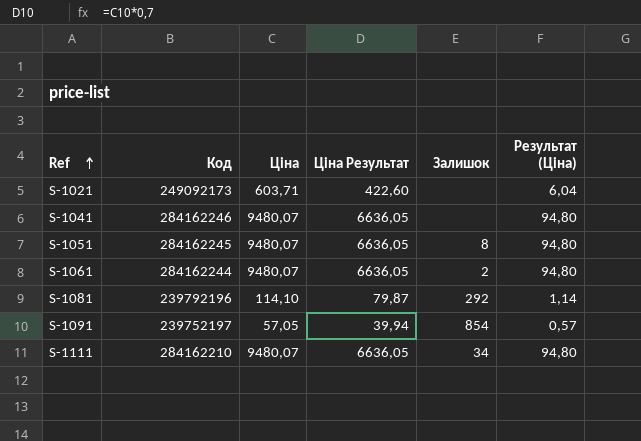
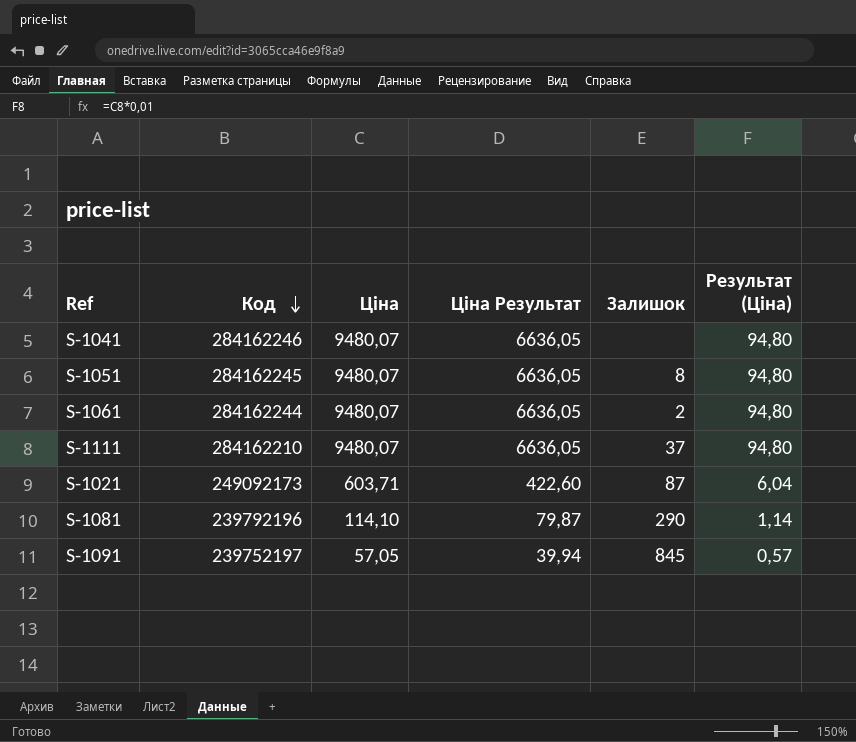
row order: Ref ascending -> Код descending
S-1111 | Залишок: 34 -> 37
S-1021 | Залишок: none -> 87
S-1081 | Залишок: 292 -> 290
S-1091 | Залишок: 854 -> 845

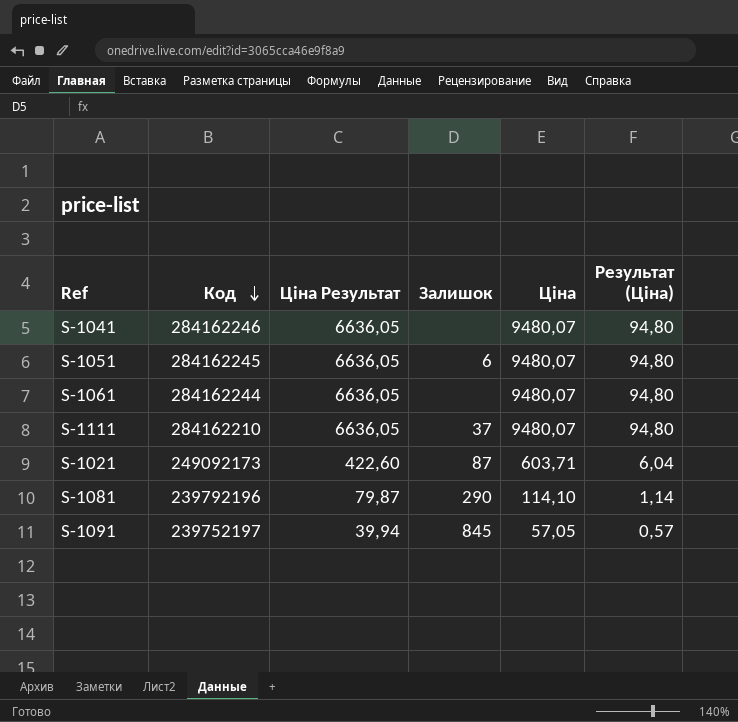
column Ціна | position: 3 -> 5
S-1051 | Залишок: 8 -> 6
S-1061 | Залишок: 2 -> none

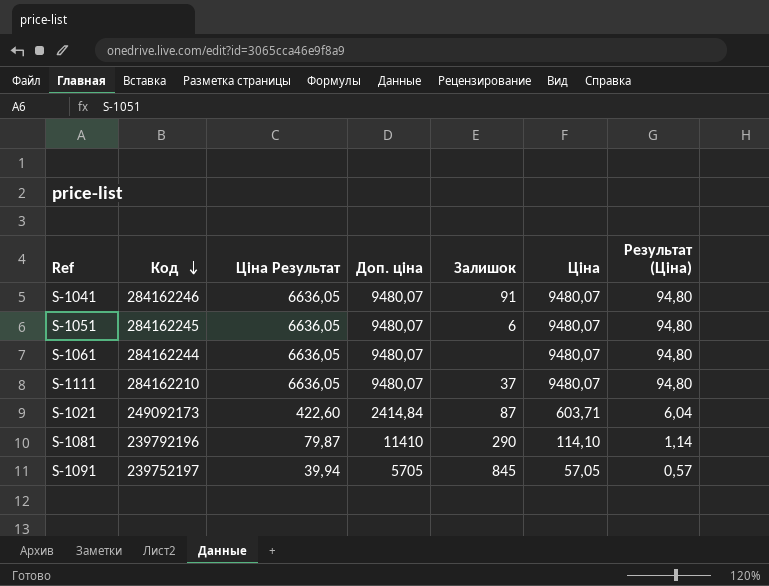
column Доп. ціна | position: none -> 4
S-1041 | Залишок: none -> 91

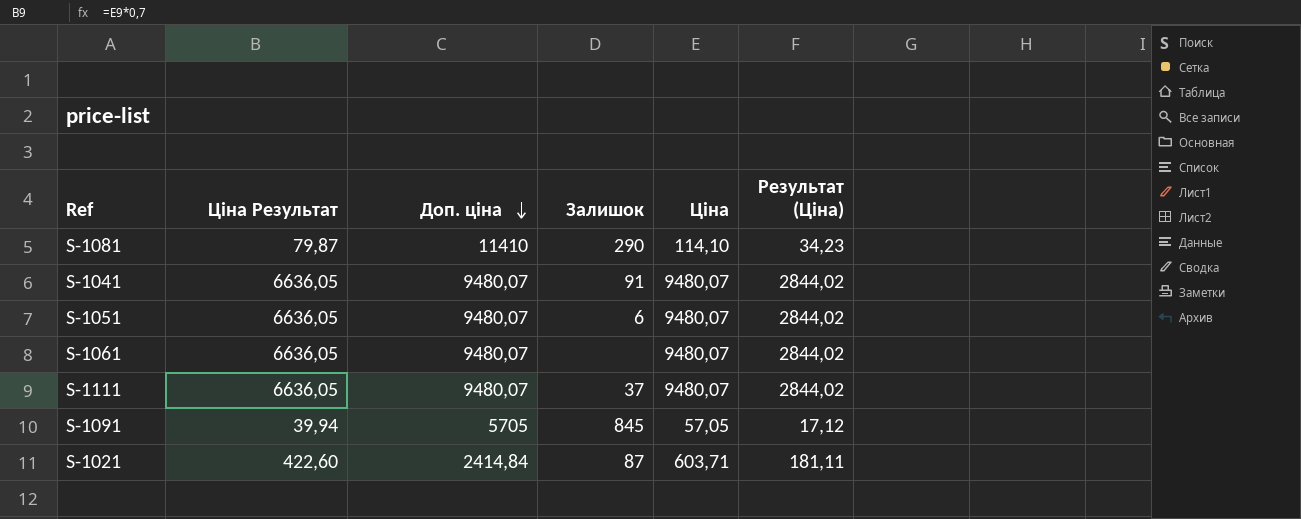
row order: Код descending -> Доп. ціна descending
column Код | position: 2 -> none
column Результат (Ціна) | formula: [Ціна] * 0,01 -> [Ціна] * 0,3

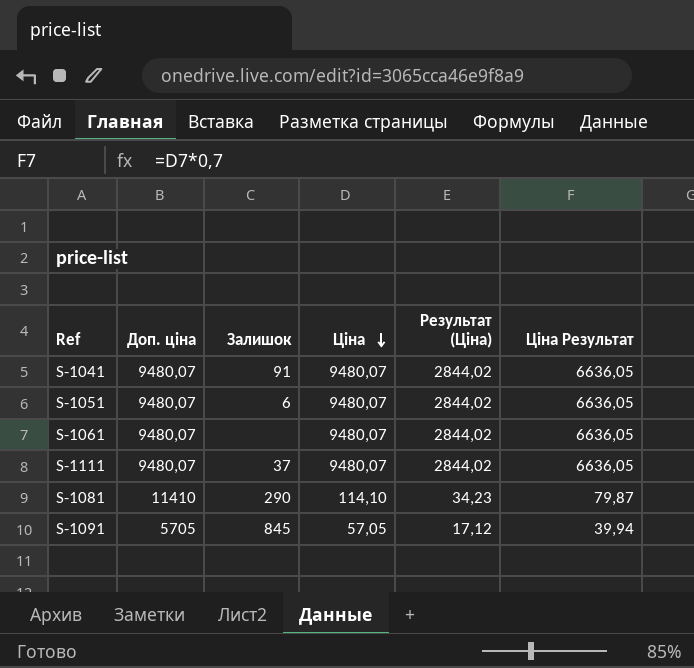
row order: Доп. ціна descending -> Ціна descending
column Ціна Результат | position: 2 -> 6
row S-1021: 422,60 | 2414,84 | 87 | 603,71 | 181,11 -> none

